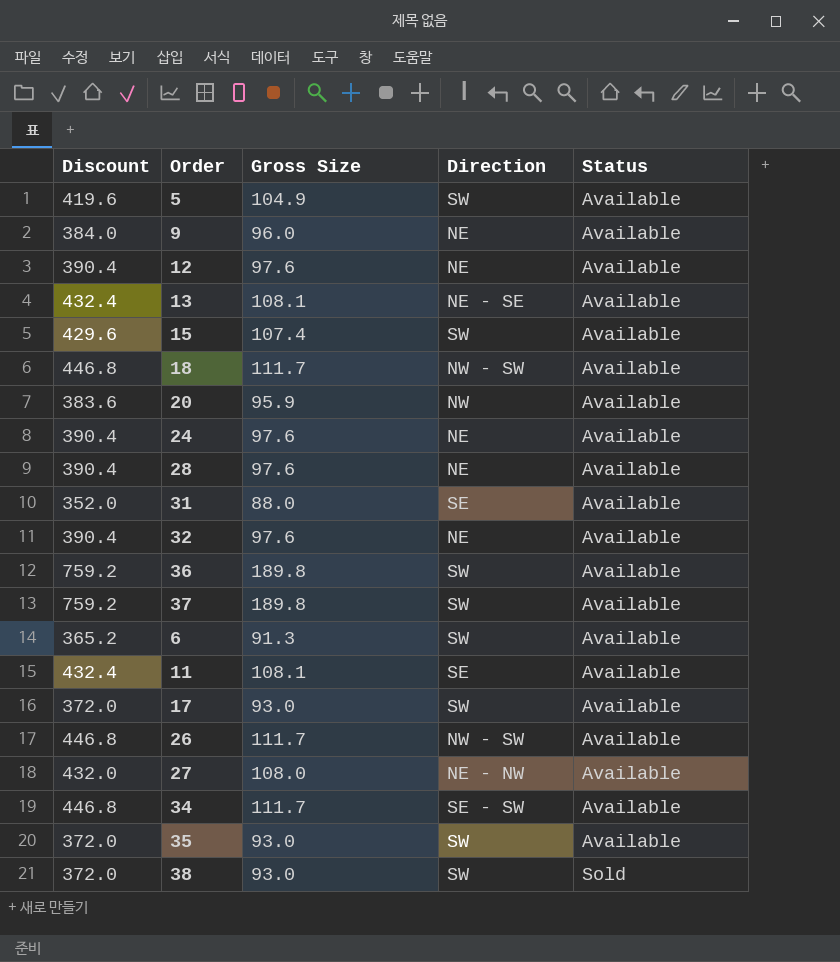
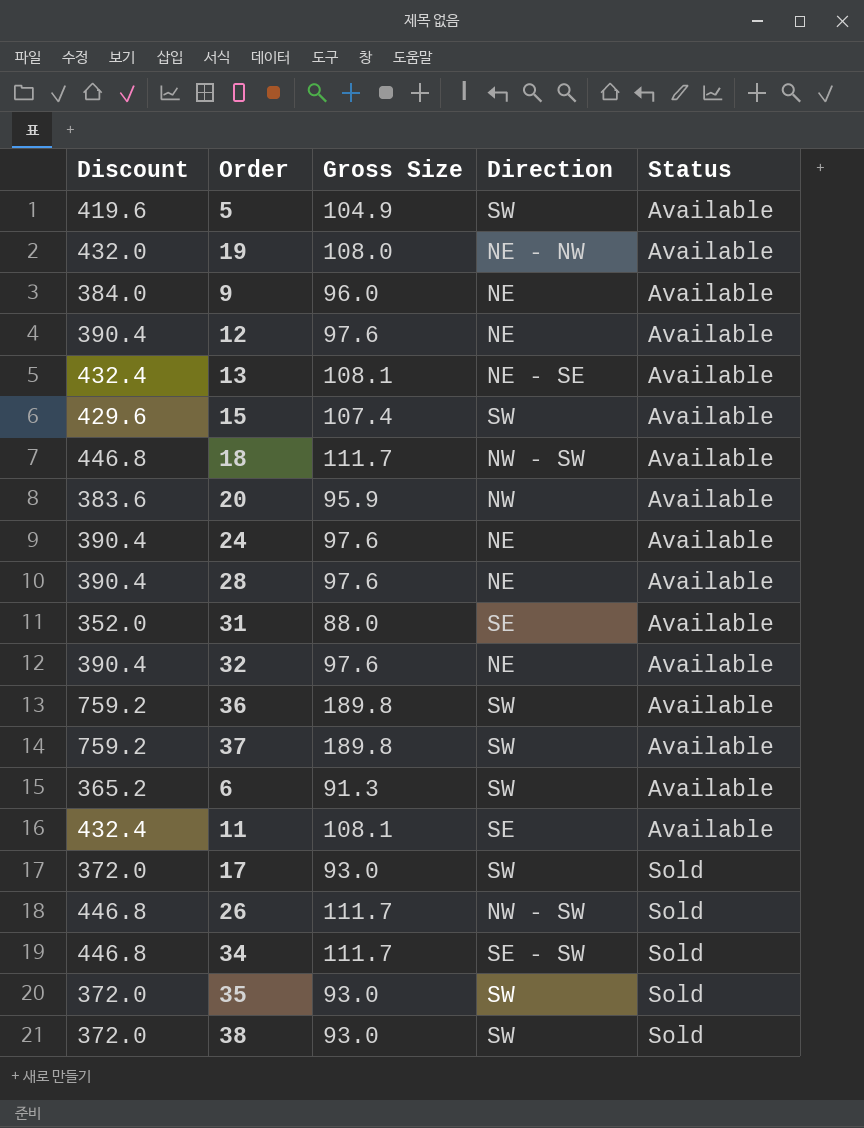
row 27: 432.0 | 108.0 | NE - NW | Available -> none
row 19: none -> 432.0 | 108.0 | NE - NW | Available
17 | Status: Available -> Sold
26 | Status: Available -> Sold
34 | Status: Available -> Sold
35 | Status: Available -> Sold

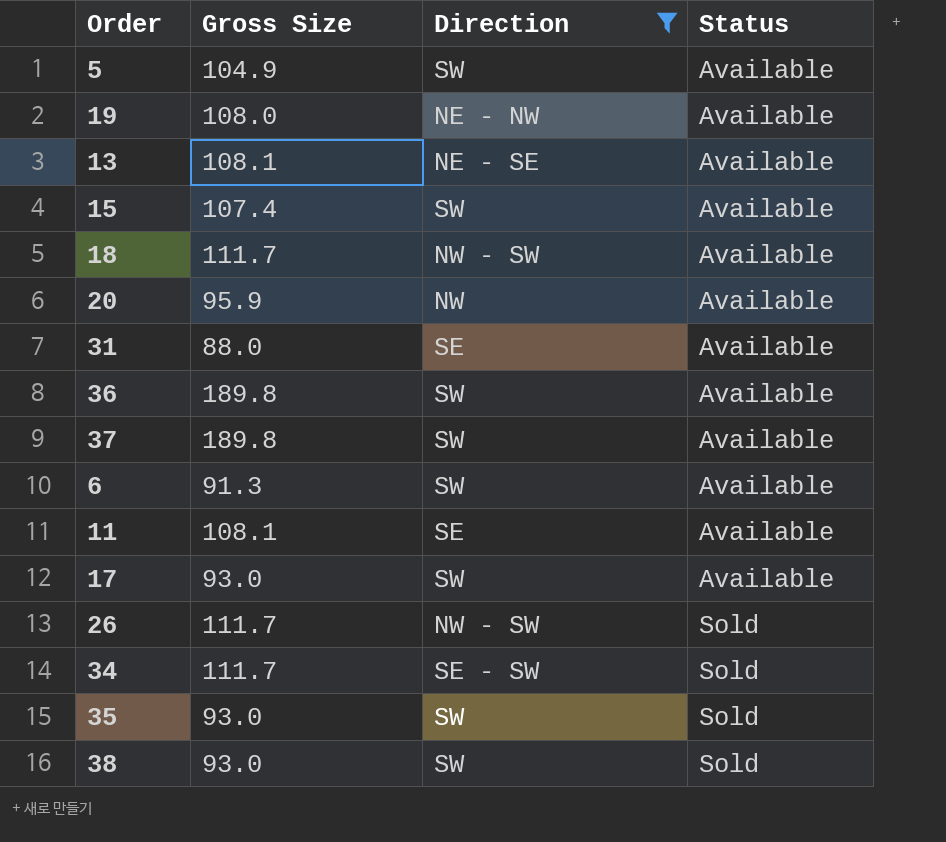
filter: none -> Direction != NE
column Discount | formula: [Gross Size] * 4 -> none
17 | Status: Sold -> Available

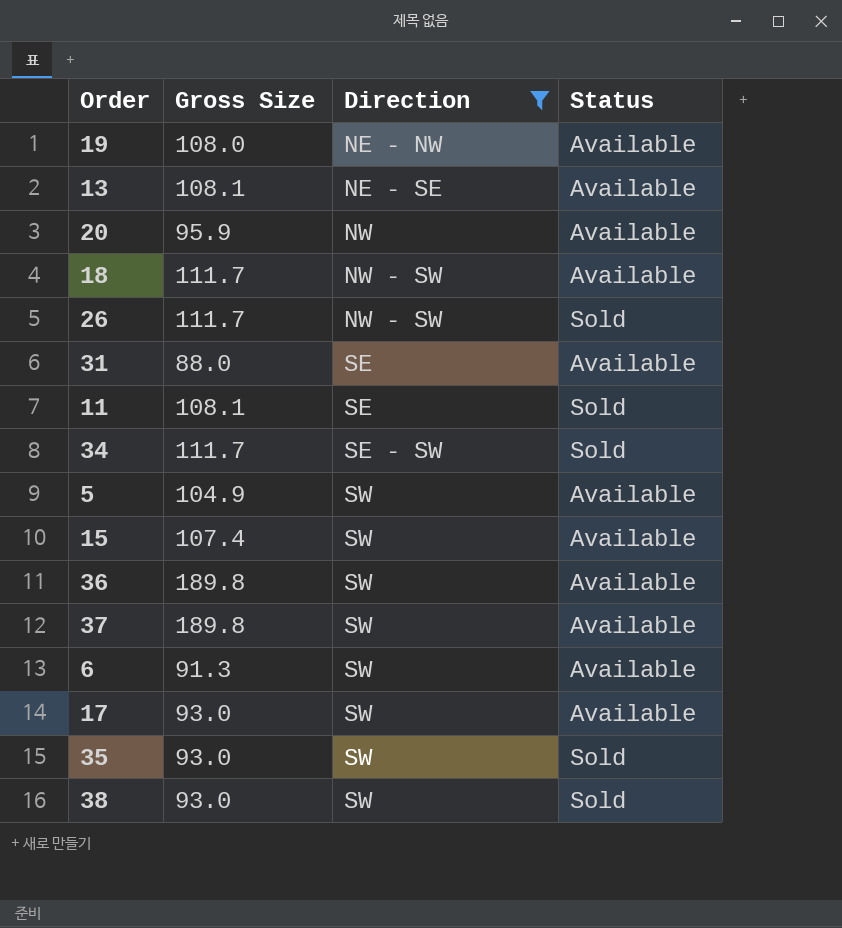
row order: Status ascending -> Direction ascending
11 | Status: Available -> Sold

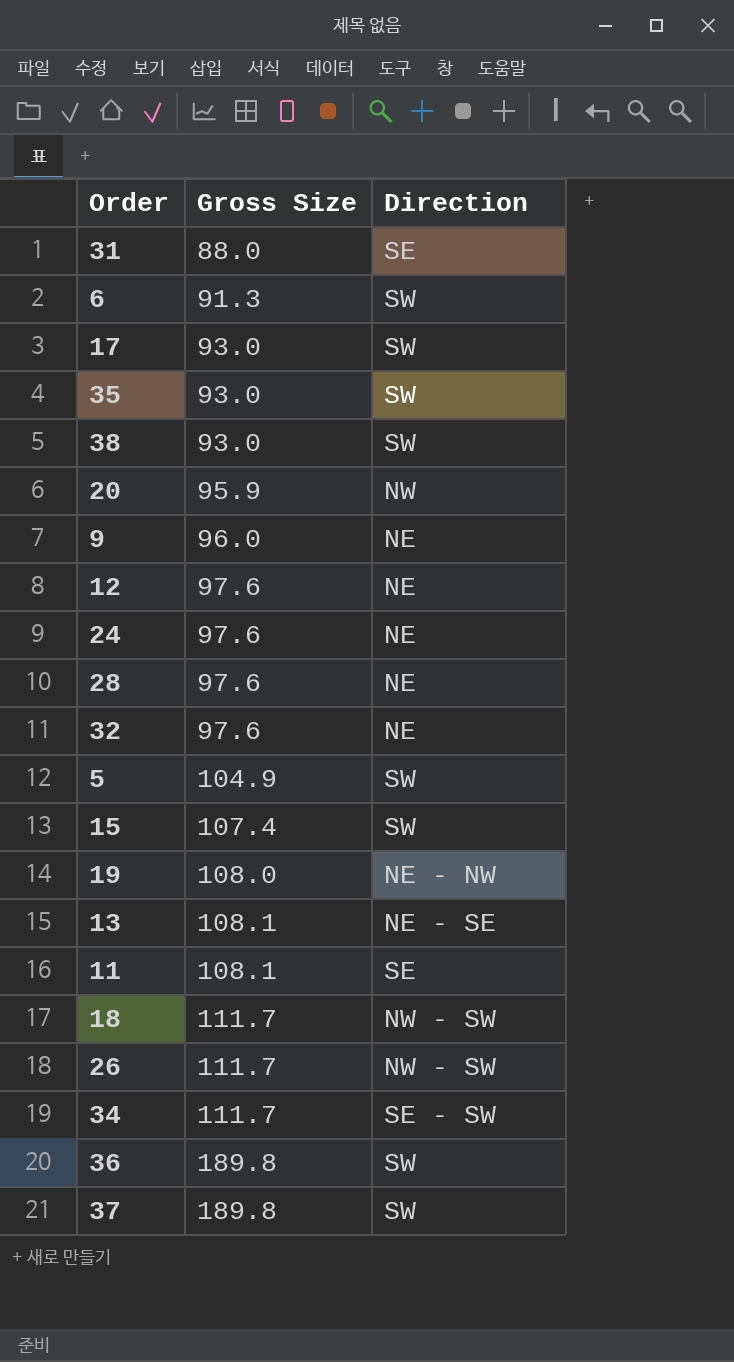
filter: Direction != NE -> none
row order: Direction ascending -> Gross Size ascending
column Status | position: 4 -> none

